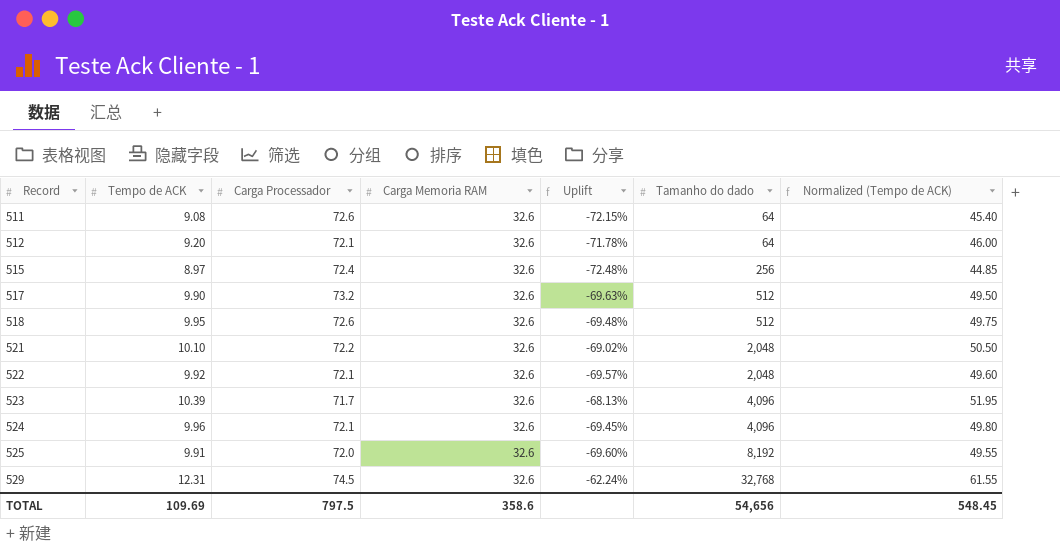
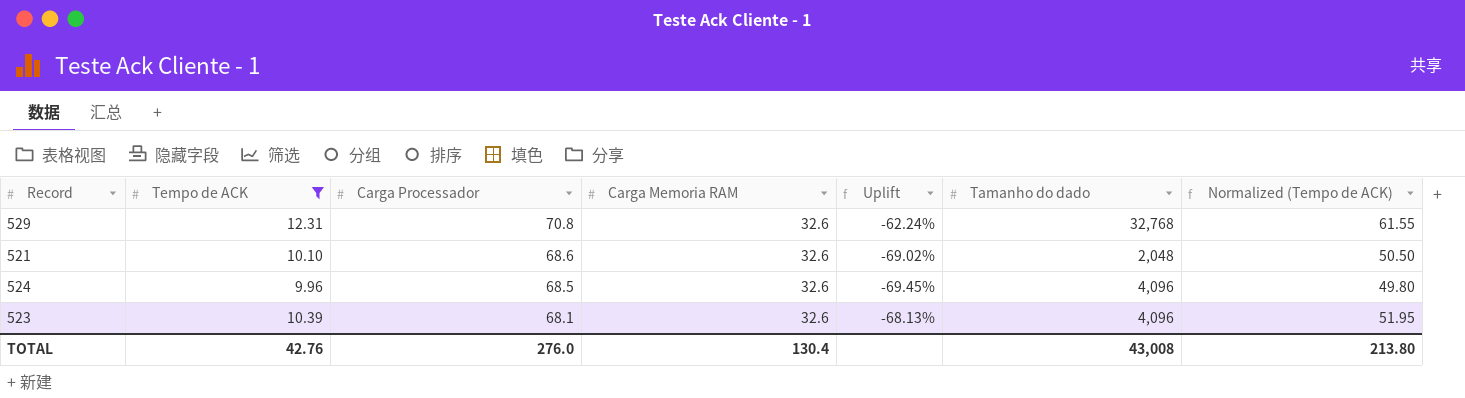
filter: none -> Tempo de ACK >= 9.96
row order: Record ascending -> Carga Processador descending
529 | Carga Processador: 74.5 -> 70.8
521 | Carga Processador: 72.2 -> 68.6
524 | Carga Processador: 72.1 -> 68.5
523 | Carga Processador: 71.7 -> 68.1
TOTAL | Tempo de ACK: 109.69 -> 42.76
TOTAL | Carga Processador: 797.5 -> 276.0
TOTAL | Carga Memoria RAM: 358.6 -> 130.4
TOTAL | Tamanho do dado: 54,656 -> 43,008
TOTAL | Normalized (Tempo de ACK): 548.45 -> 213.80

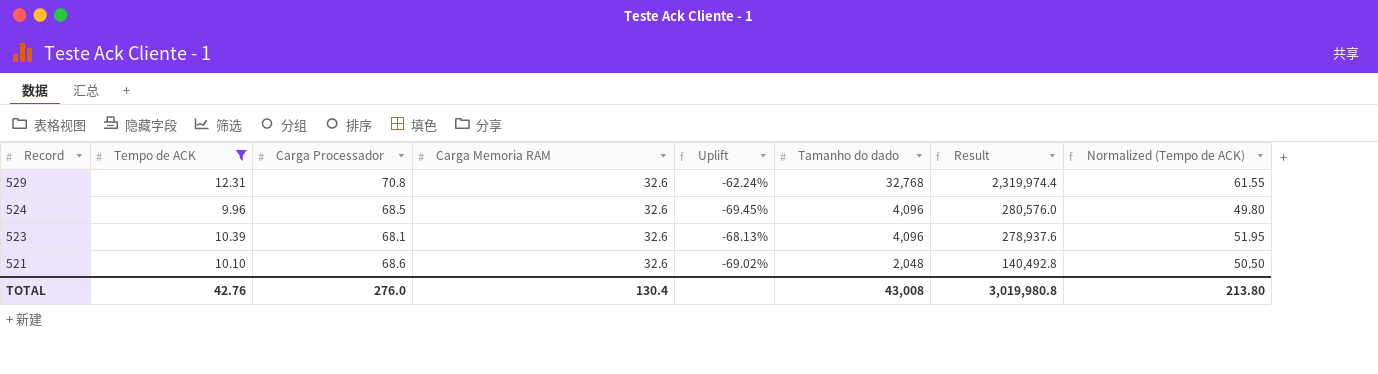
row order: Carga Processador descending -> Record descending
column Result | formula: none -> [Carga Processador] * [Tamanho do dado]

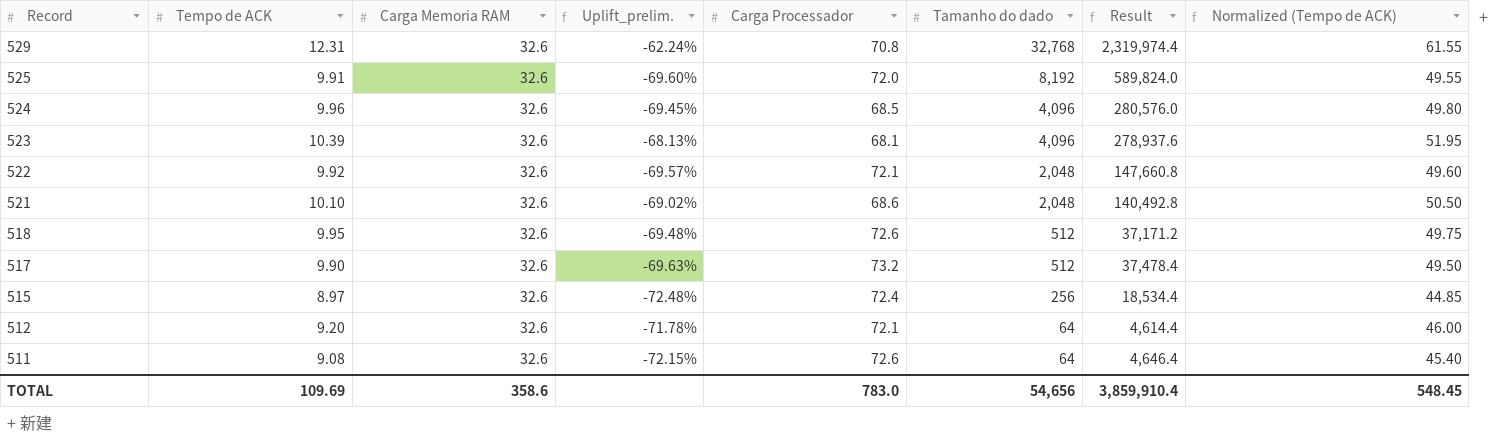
filter: Tempo de ACK >= 9.96 -> none
column name: Uplift -> Uplift_prelim.
column Carga Processador | position: 3 -> 5
TOTAL | Tempo de ACK: 42.76 -> 109.69
TOTAL | Carga Memoria RAM: 130.4 -> 358.6
TOTAL | Carga Processador: 276.0 -> 783.0
TOTAL | Tamanho do dado: 43,008 -> 54,656
TOTAL | Result: 3,019,980.8 -> 3,859,910.4
TOTAL | Normalized (Tempo de ACK): 213.80 -> 548.45

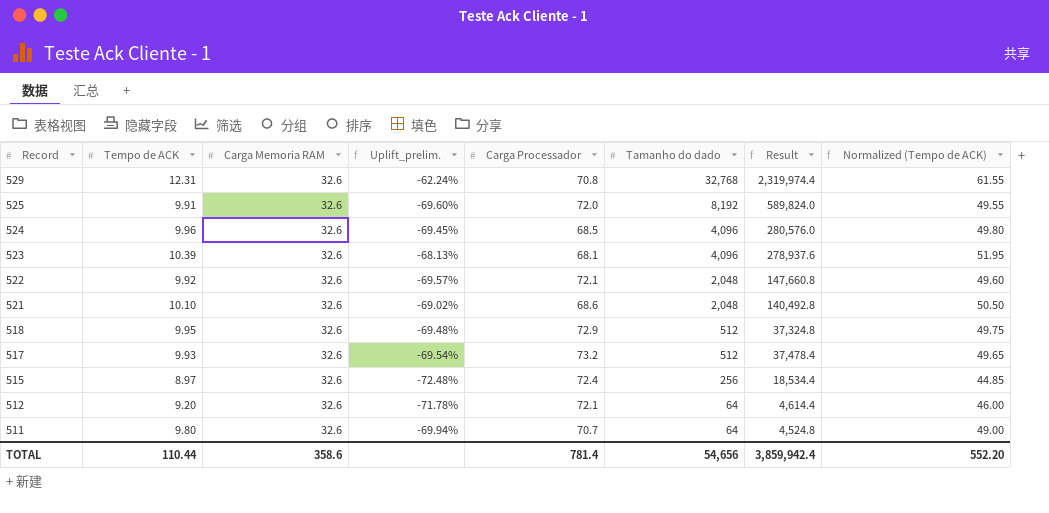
518 | Carga Processador: 72.6 -> 72.9
518 | Result: 37,171.2 -> 37,324.8
517 | Tempo de ACK: 9.90 -> 9.93
517 | Uplift_prelim.: -69.63% -> -69.54%
517 | Normalized (Tempo de ACK): 49.50 -> 49.65
511 | Tempo de ACK: 9.08 -> 9.80
511 | Uplift_prelim.: -72.15% -> -69.94%
511 | Carga Processador: 72.6 -> 70.7
511 | Result: 4,646.4 -> 4,524.8
511 | Normalized (Tempo de ACK): 45.40 -> 49.00
TOTAL | Tempo de ACK: 109.69 -> 110.44
TOTAL | Carga Processador: 783.0 -> 781.4
TOTAL | Result: 3,859,910.4 -> 3,859,942.4
TOTAL | Normalized (Tempo de ACK): 548.45 -> 552.20

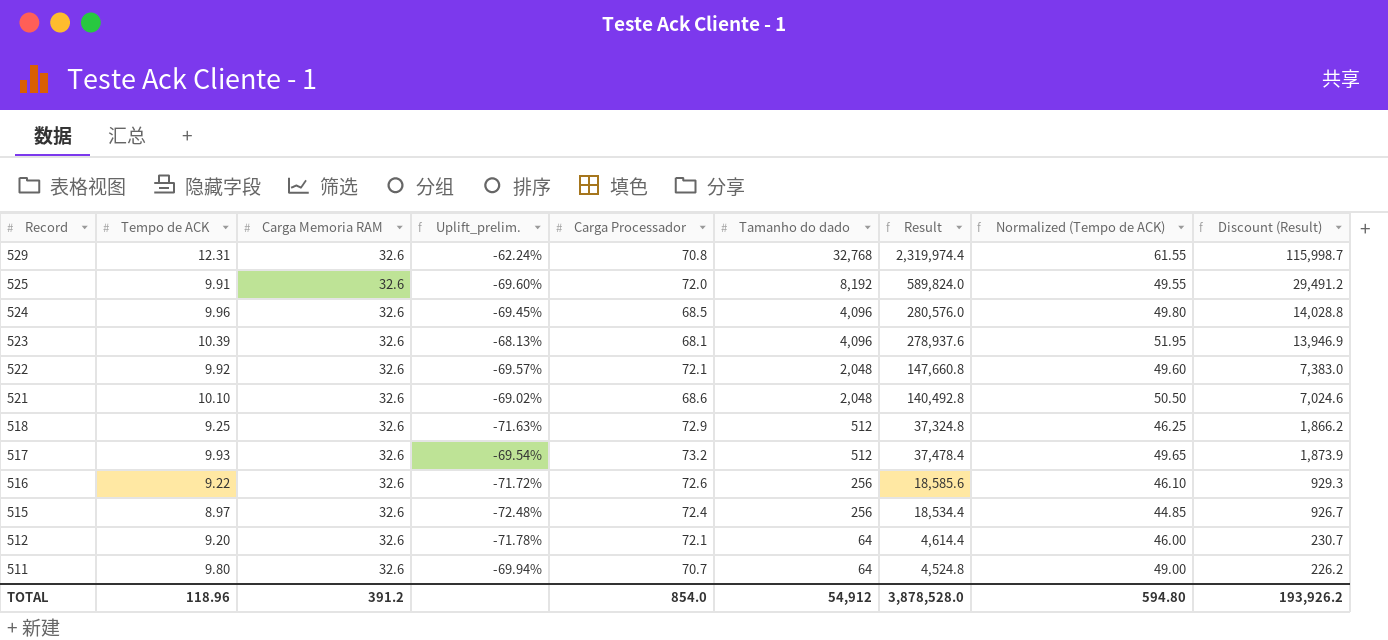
column Discount (Result) | formula: none -> [Result] * 0.05
518 | Tempo de ACK: 9.95 -> 9.25
518 | Uplift_prelim.: -69.48% -> -71.63%
518 | Normalized (Tempo de ACK): 49.75 -> 46.25
row 516: none -> 9.22 | 32.6 | -71.72% | 72.6 | 256 | 18,585.6 | 46.10 | 929.3
TOTAL | Tempo de ACK: 110.44 -> 118.96
TOTAL | Carga Memoria RAM: 358.6 -> 391.2
TOTAL | Carga Processador: 781.4 -> 854.0
TOTAL | Tamanho do dado: 54,656 -> 54,912
TOTAL | Result: 3,859,942.4 -> 3,878,528.0
TOTAL | Normalized (Tempo de ACK): 552.20 -> 594.80

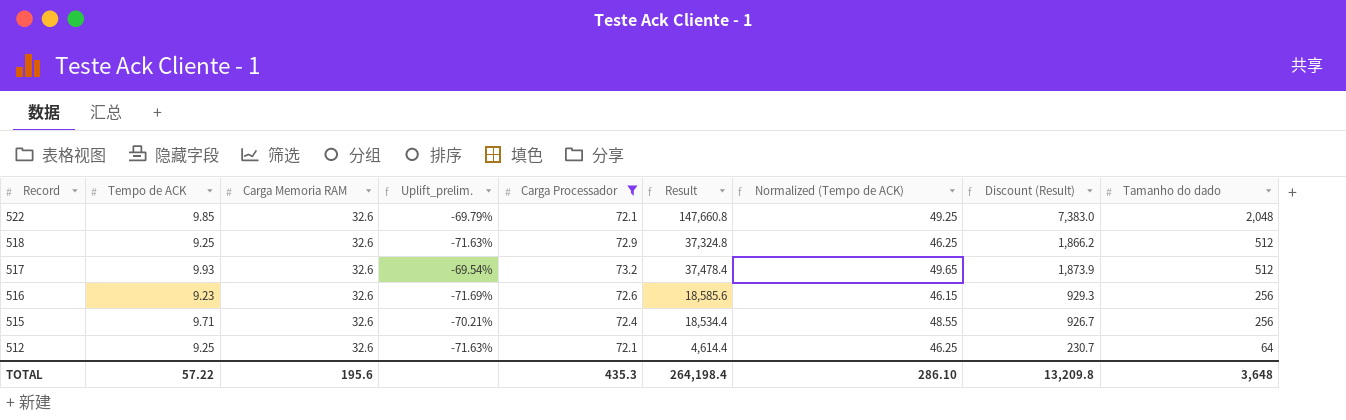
filter: none -> Carga Processador >= 72.1
column Tamanho do dado | position: 6 -> 9
522 | Tempo de ACK: 9.92 -> 9.85
522 | Uplift_prelim.: -69.57% -> -69.79%
522 | Normalized (Tempo de ACK): 49.60 -> 49.25
516 | Tempo de ACK: 9.22 -> 9.23
516 | Uplift_prelim.: -71.72% -> -71.69%
516 | Normalized (Tempo de ACK): 46.10 -> 46.15
515 | Tempo de ACK: 8.97 -> 9.71
515 | Uplift_prelim.: -72.48% -> -70.21%
515 | Normalized (Tempo de ACK): 44.85 -> 48.55
512 | Tempo de ACK: 9.20 -> 9.25
512 | Uplift_prelim.: -71.78% -> -71.63%
512 | Normalized (Tempo de ACK): 46.00 -> 46.25
TOTAL | Tempo de ACK: 118.96 -> 57.22
TOTAL | Carga Memoria RAM: 391.2 -> 195.6
TOTAL | Carga Processador: 854.0 -> 435.3
TOTAL | Result: 3,878,528.0 -> 264,198.4
TOTAL | Normalized (Tempo de ACK): 594.80 -> 286.10
TOTAL | Discount (Result): 193,926.2 -> 13,209.8
TOTAL | Tamanho do dado: 54,912 -> 3,648

